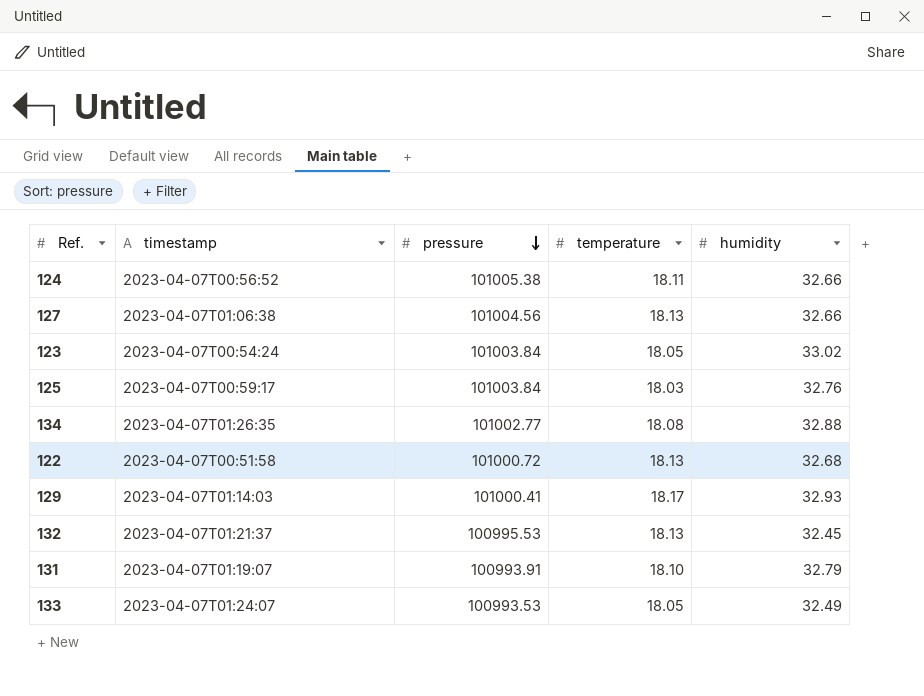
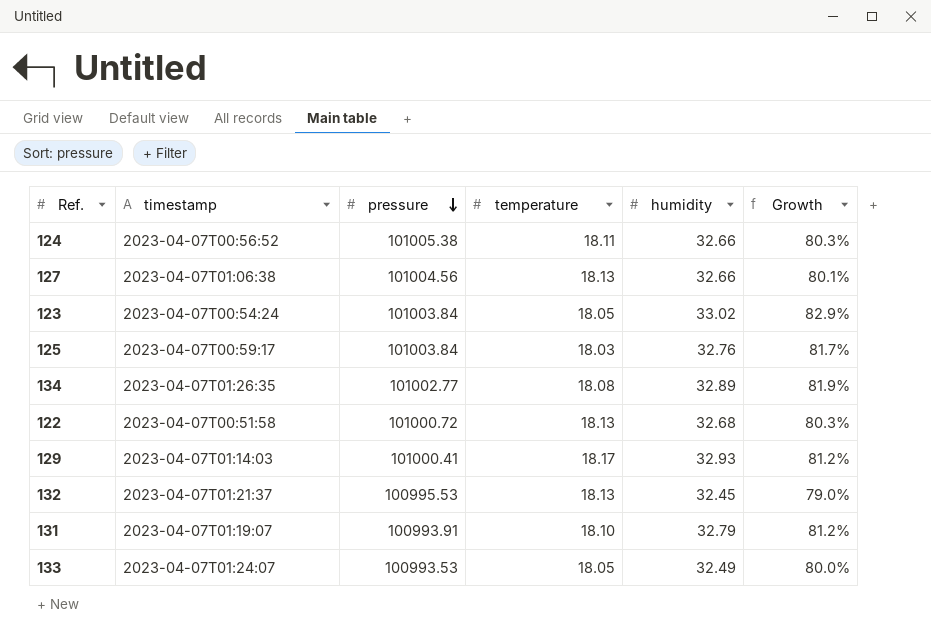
column Growth | formula: none -> ([humidity] - [temperature]) / [temperature]
134 | humidity: 32.88 -> 32.89

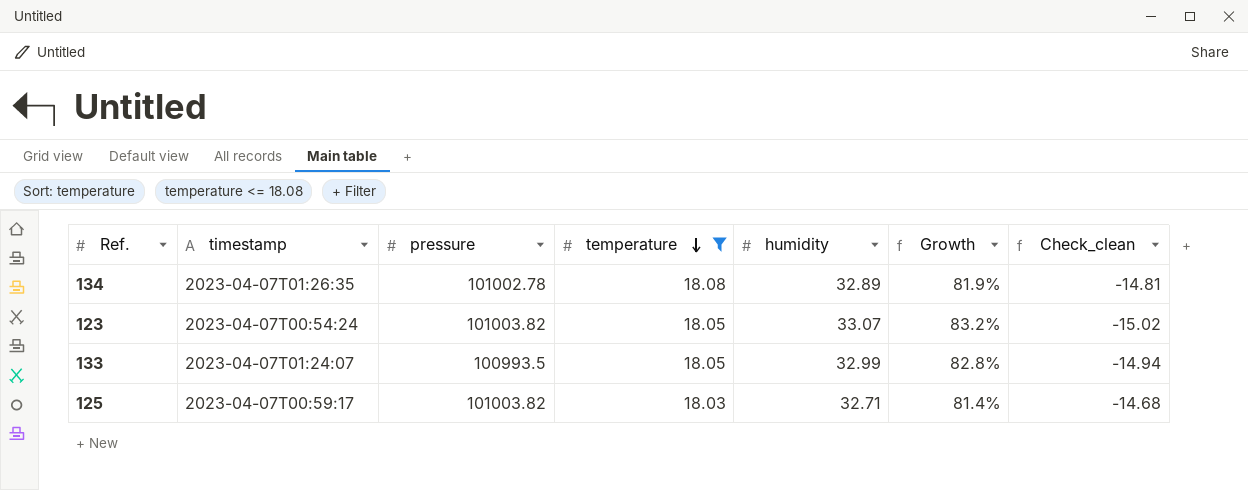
filter: none -> temperature <= 18.08
row order: pressure descending -> temperature descending
column Check_clean | formula: none -> [temperature] - [humidity]
134 | pressure: 101002.77 -> 101002.78
123 | pressure: 101003.84 -> 101003.82
123 | humidity: 33.02 -> 33.07
123 | Growth: 82.9% -> 83.2%
133 | pressure: 100993.53 -> 100993.5
133 | humidity: 32.49 -> 32.99
133 | Growth: 80.0% -> 82.8%
125 | pressure: 101003.84 -> 101003.82
125 | humidity: 32.76 -> 32.71
125 | Growth: 81.7% -> 81.4%

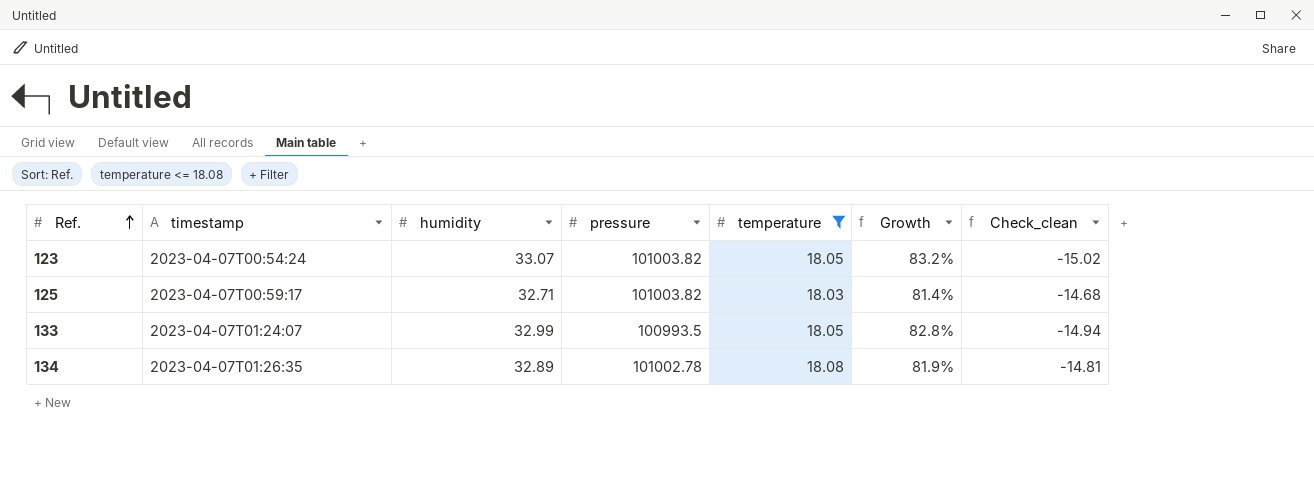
row order: temperature descending -> Ref. ascending
column humidity | position: 5 -> 3

